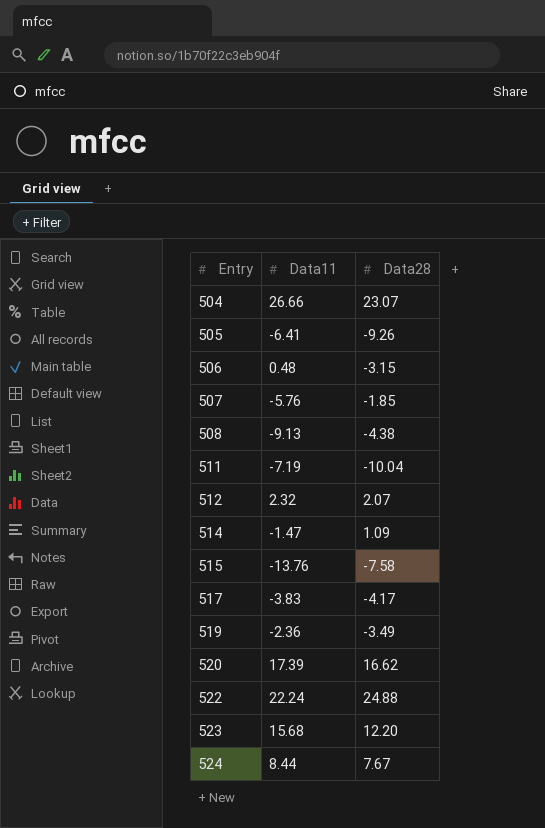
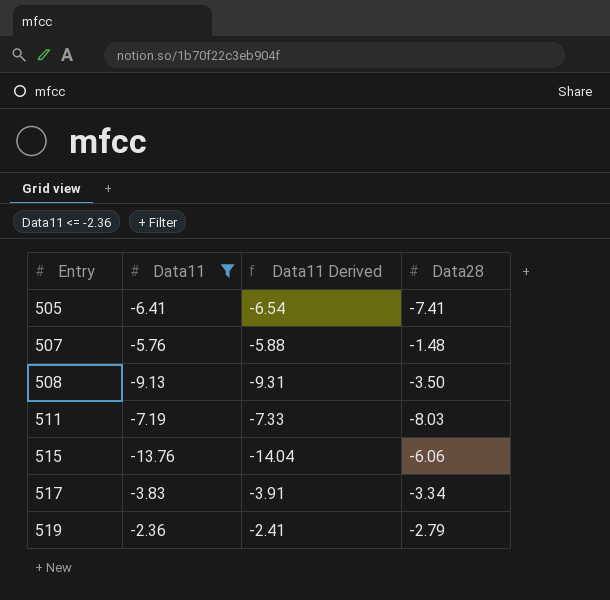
filter: none -> Data11 <= -2.36
column Data11 Derived | formula: none -> [Data11] * 1.02
505 | Data28: -9.26 -> -7.41
507 | Data28: -1.85 -> -1.48
508 | Data28: -4.38 -> -3.50
511 | Data28: -10.04 -> -8.03
515 | Data28: -7.58 -> -6.06
517 | Data28: -4.17 -> -3.34
519 | Data28: -3.49 -> -2.79

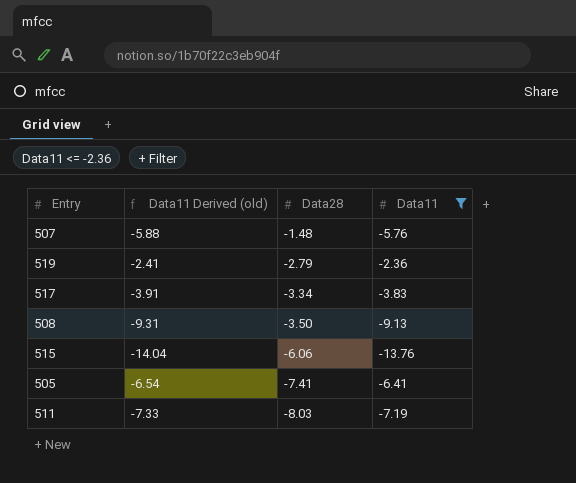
row order: Entry ascending -> Data28 descending
column name: Data11 Derived -> Data11 Derived (old)
column Data11 | position: 2 -> 4

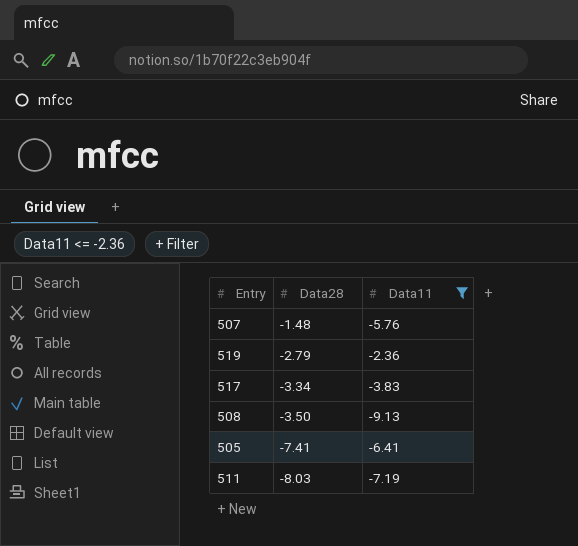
column Data11 Derived (old) | formula: [Data11] * 1.02 -> none
row 515: -14.04 | -6.06 | -13.76 -> none

